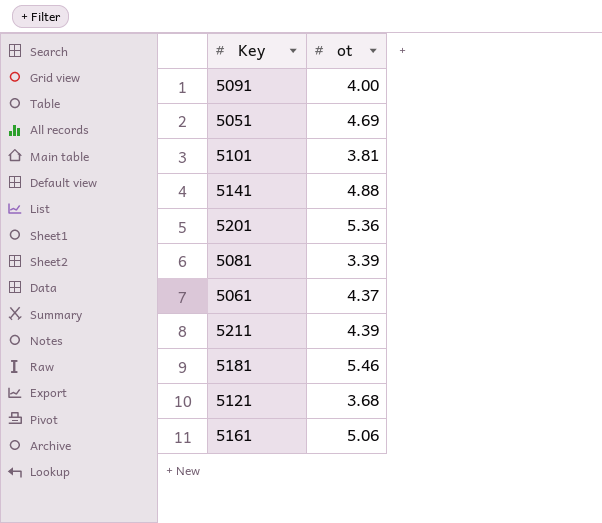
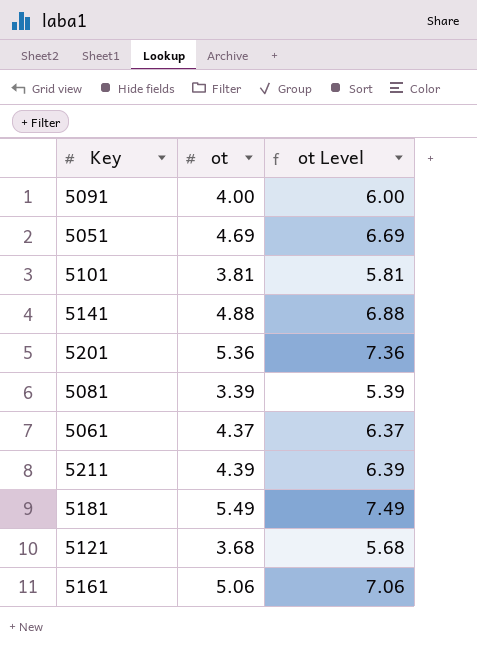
column ot Level | formula: none -> [ot] + 2
5181 | ot: 5.46 -> 5.49

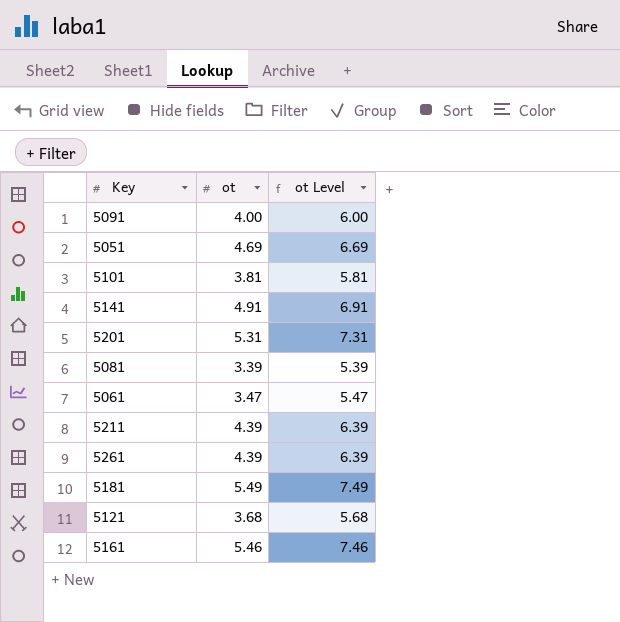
5141 | ot: 4.88 -> 4.91
5141 | ot Level: 6.88 -> 6.91
5201 | ot: 5.36 -> 5.31
5201 | ot Level: 7.36 -> 7.31
5061 | ot: 4.37 -> 3.47
5061 | ot Level: 6.37 -> 5.47
row 5261: none -> 4.39 | 6.39
5161 | ot: 5.06 -> 5.46
5161 | ot Level: 7.06 -> 7.46

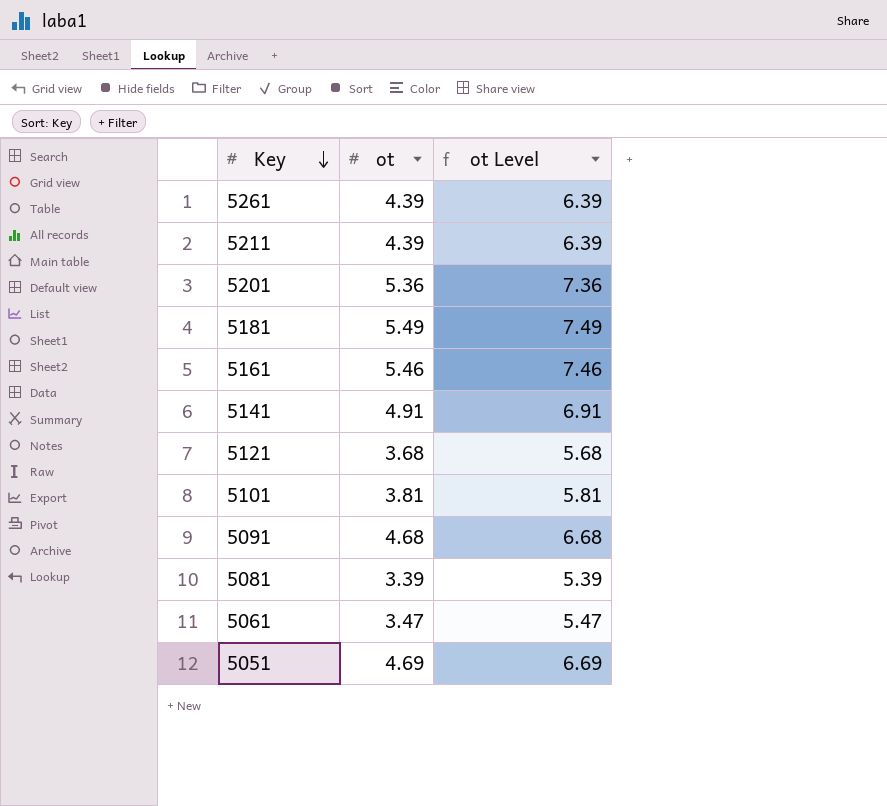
row order: none -> Key descending
5201 | ot: 5.31 -> 5.36
5201 | ot Level: 7.31 -> 7.36
5091 | ot: 4.00 -> 4.68
5091 | ot Level: 6.00 -> 6.68

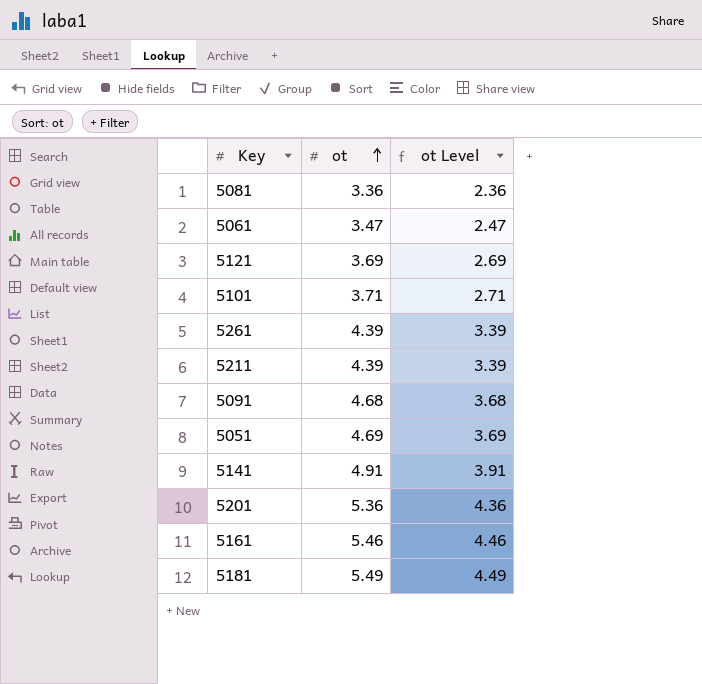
row order: Key descending -> ot ascending
column ot Level | formula: [ot] + 2 -> [ot] - 1
5081 | ot: 3.39 -> 3.36
5121 | ot: 3.68 -> 3.69
5101 | ot: 3.81 -> 3.71

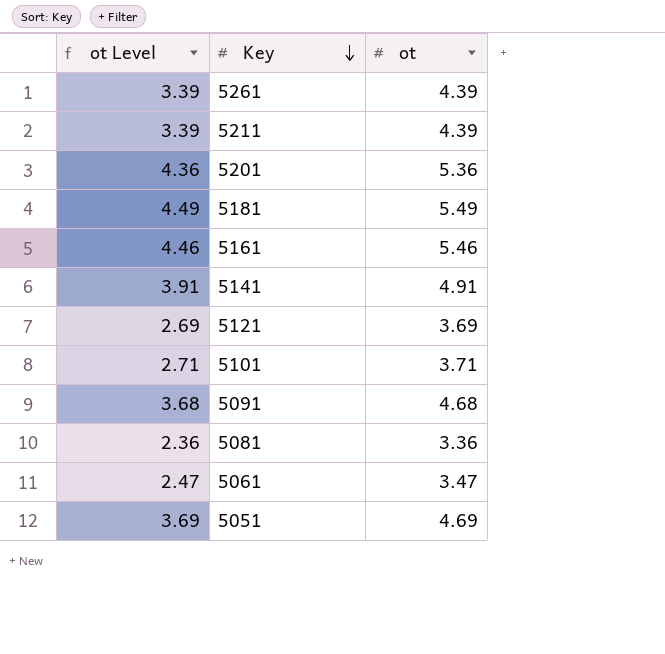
row order: ot ascending -> Key descending
column ot Level | position: 3 -> 1

